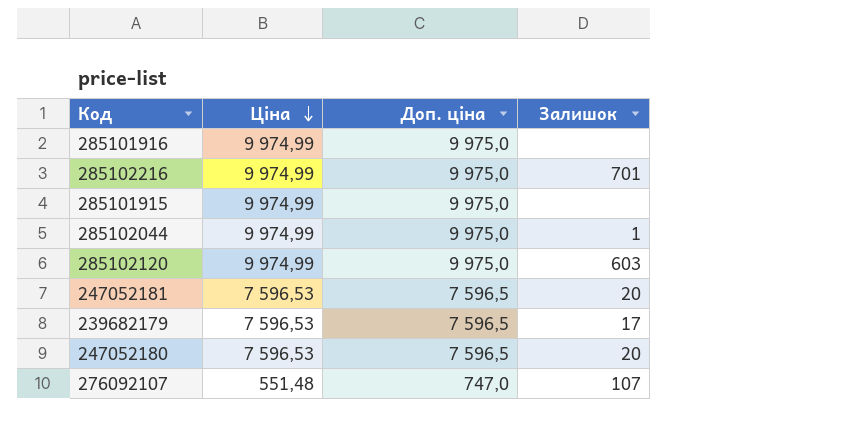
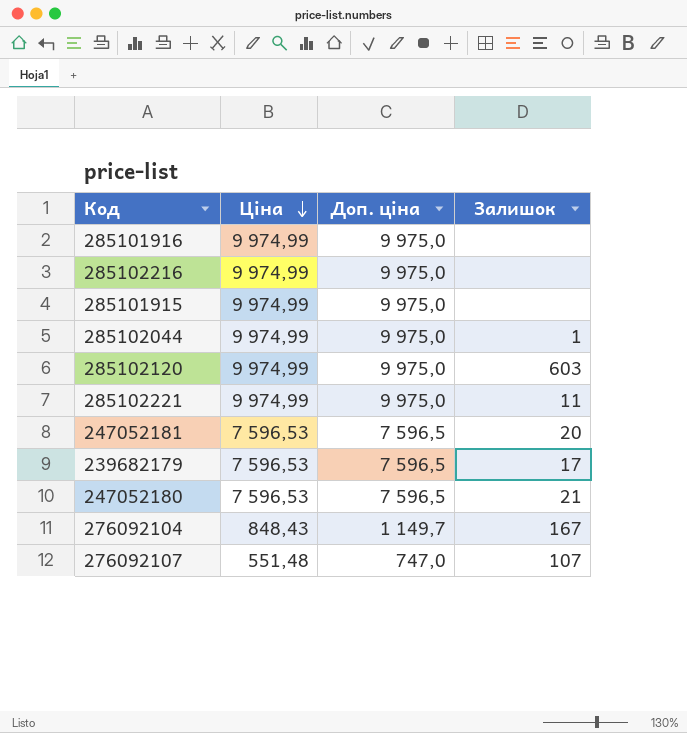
285102216 | Залишок: 701 -> none
row 285102221: none -> 9 974,99 | 9 975,0 | 11
247052180 | Залишок: 20 -> 21
row 276092104: none -> 848,43 | 1 149,7 | 167

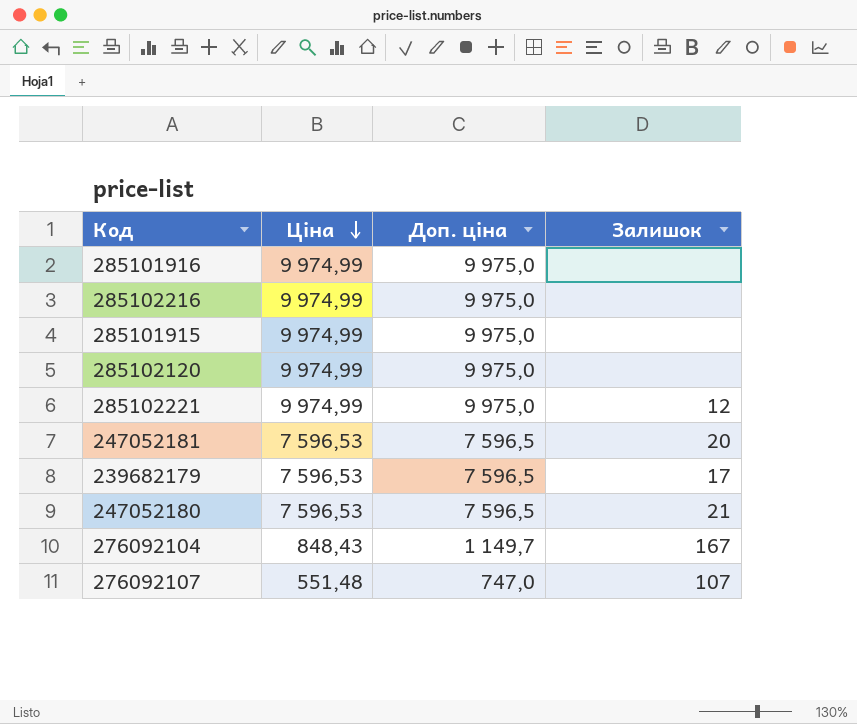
row 285102044: 9 974,99 | 9 975,0 | 1 -> none
285102120 | Залишок: 603 -> none
285102221 | Залишок: 11 -> 12

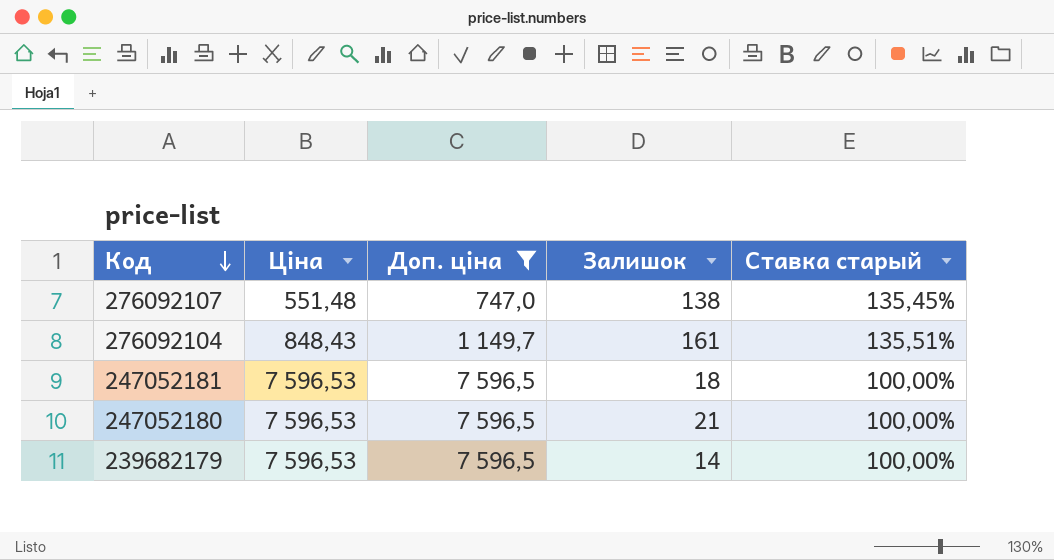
filter: none -> Доп. ціна != 9 975,0
row order: Ціна descending -> Код descending
column Ставка старый | formula: none -> [Доп. ціна] / [Ціна]
276092107 | Залишок: 107 -> 138
276092104 | Залишок: 167 -> 161
247052181 | Залишок: 20 -> 18
239682179 | Залишок: 17 -> 14

